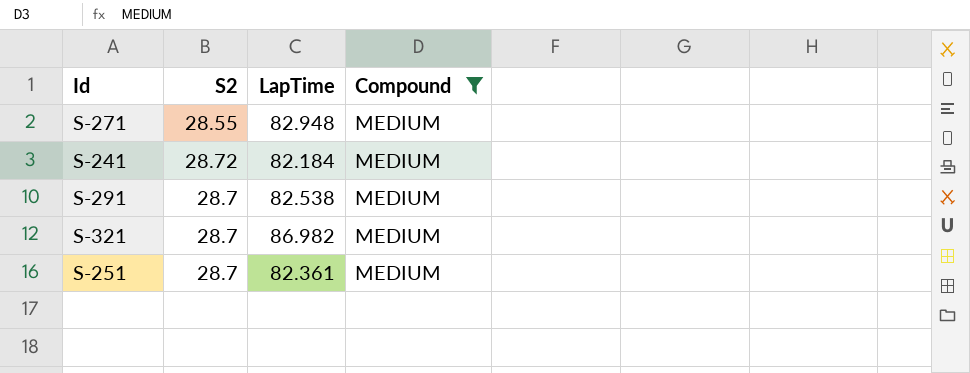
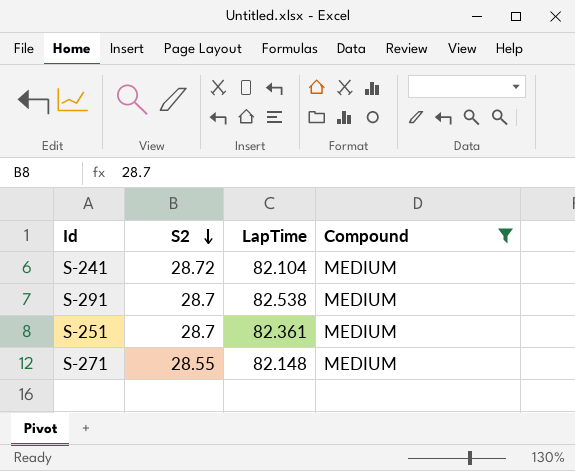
row order: none -> S2 descending
row S-321: 28.7 | 86.982 | MEDIUM -> none
S-241 | LapTime: 82.184 -> 82.104
S-271 | LapTime: 82.948 -> 82.148

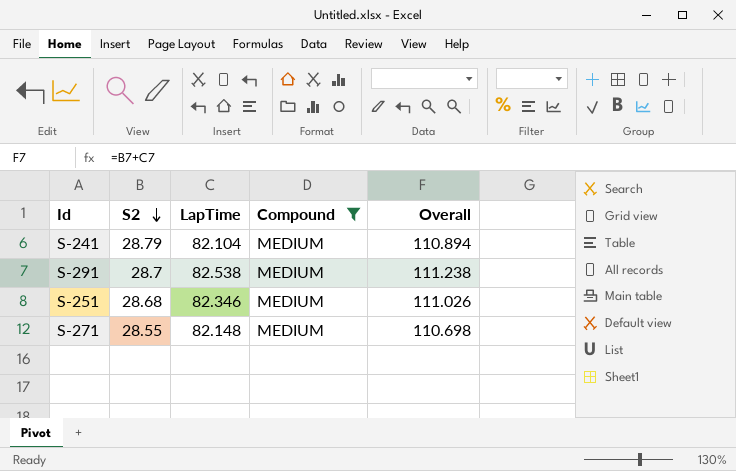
column Overall | formula: none -> [S2] + [LapTime]
S-241 | S2: 28.72 -> 28.79
S-251 | S2: 28.7 -> 28.68
S-251 | LapTime: 82.361 -> 82.346

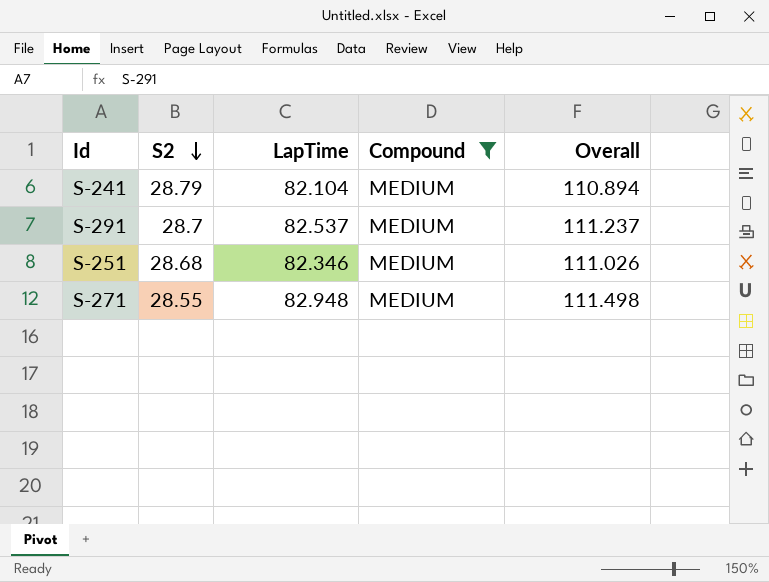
S-291 | LapTime: 82.538 -> 82.537
S-291 | Overall: 111.238 -> 111.237
S-271 | LapTime: 82.148 -> 82.948
S-271 | Overall: 110.698 -> 111.498

